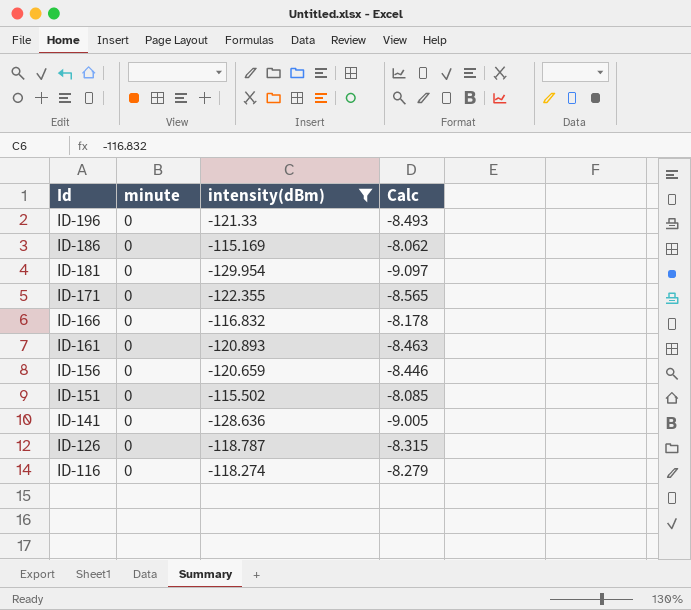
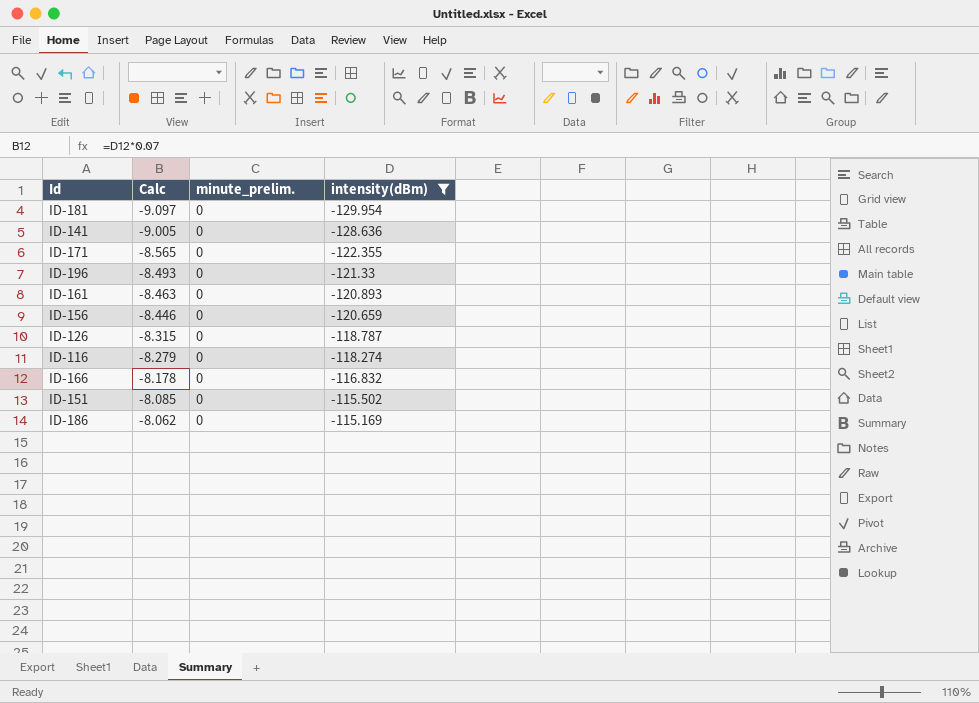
row order: Id descending -> Calc ascending
column Calc | position: 4 -> 2
column name: minute -> minute_prelim.

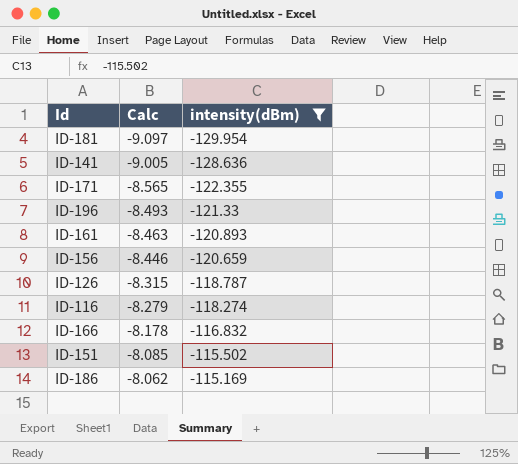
column minute_prelim. | position: 3 -> none

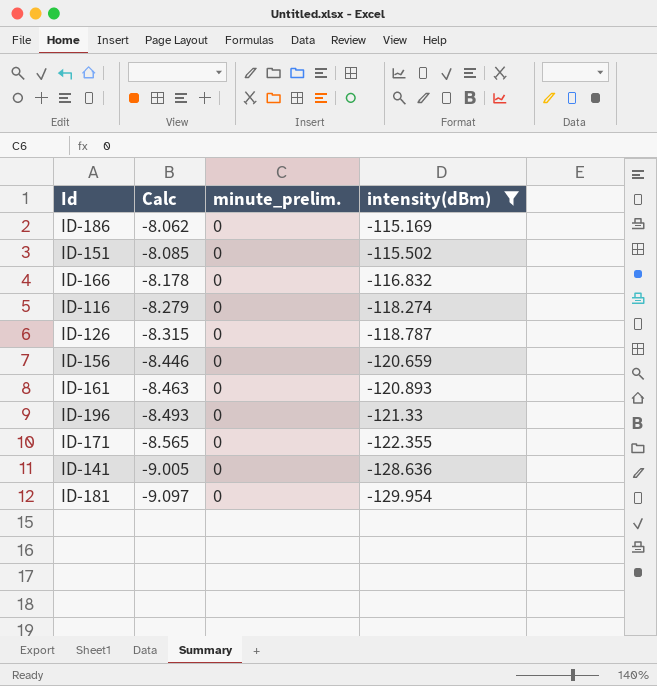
row order: Calc ascending -> Calc descending
column minute_prelim. | position: none -> 3

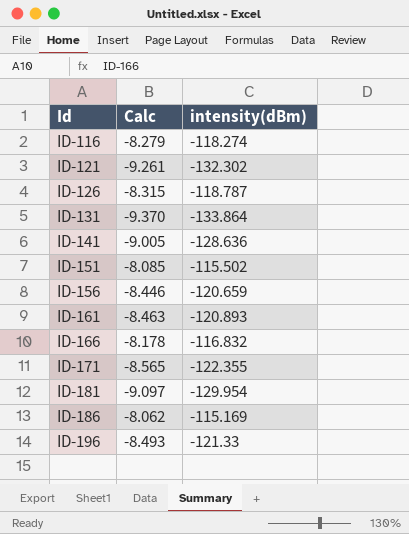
filter: intensity(dBm) >= -129.954 -> none
row order: Calc descending -> Id ascending
column minute_prelim. | position: 3 -> none

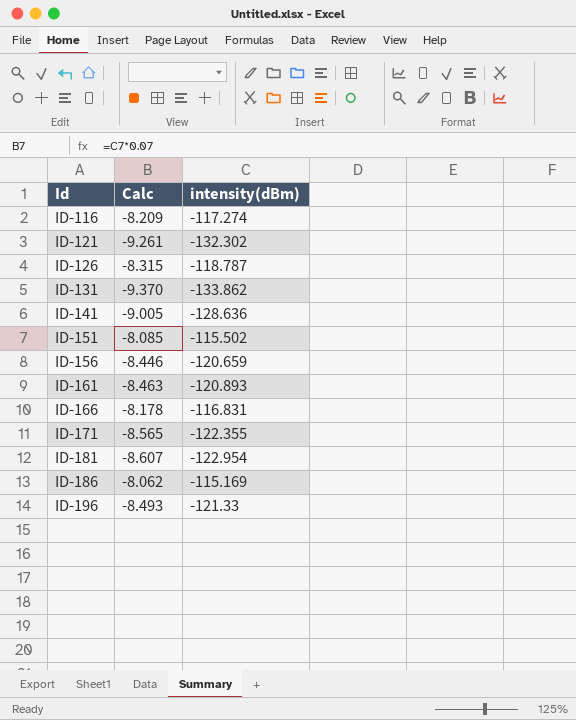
ID-116 | Calc: -8.279 -> -8.209
ID-116 | intensity(dBm): -118.274 -> -117.274
ID-131 | intensity(dBm): -133.864 -> -133.862
ID-166 | intensity(dBm): -116.832 -> -116.831
ID-181 | Calc: -9.097 -> -8.607
ID-181 | intensity(dBm): -129.954 -> -122.954

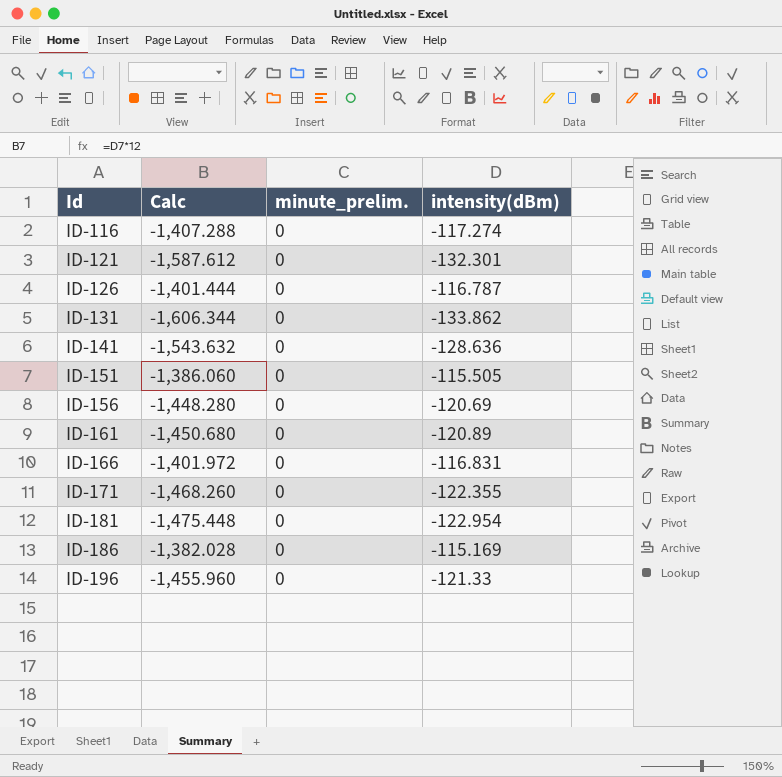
column Calc | formula: [intensity(dBm)] * 0.07 -> [intensity(dBm)] * 12
column minute_prelim. | position: none -> 3
ID-121 | intensity(dBm): -132.302 -> -132.301
ID-126 | intensity(dBm): -118.787 -> -116.787
ID-151 | intensity(dBm): -115.502 -> -115.505
ID-156 | intensity(dBm): -120.659 -> -120.69
ID-161 | intensity(dBm): -120.893 -> -120.89

